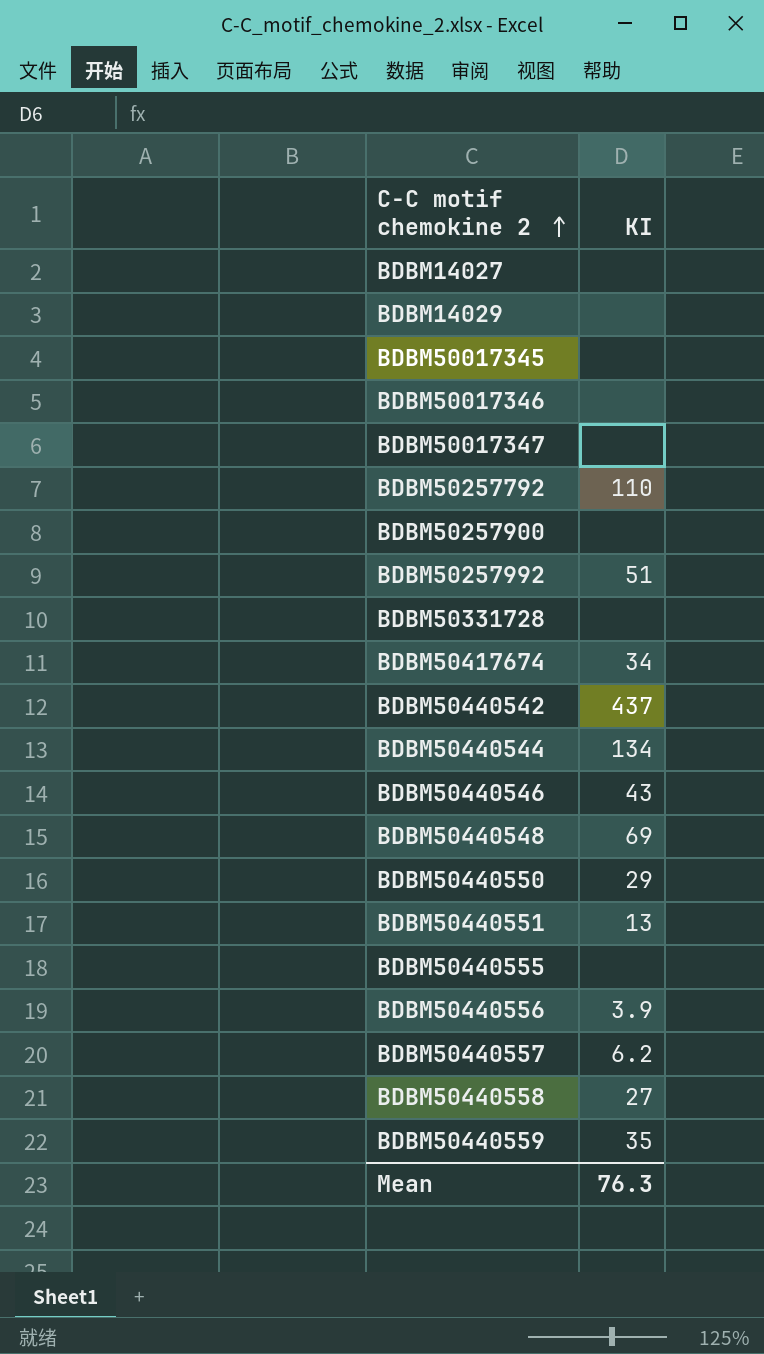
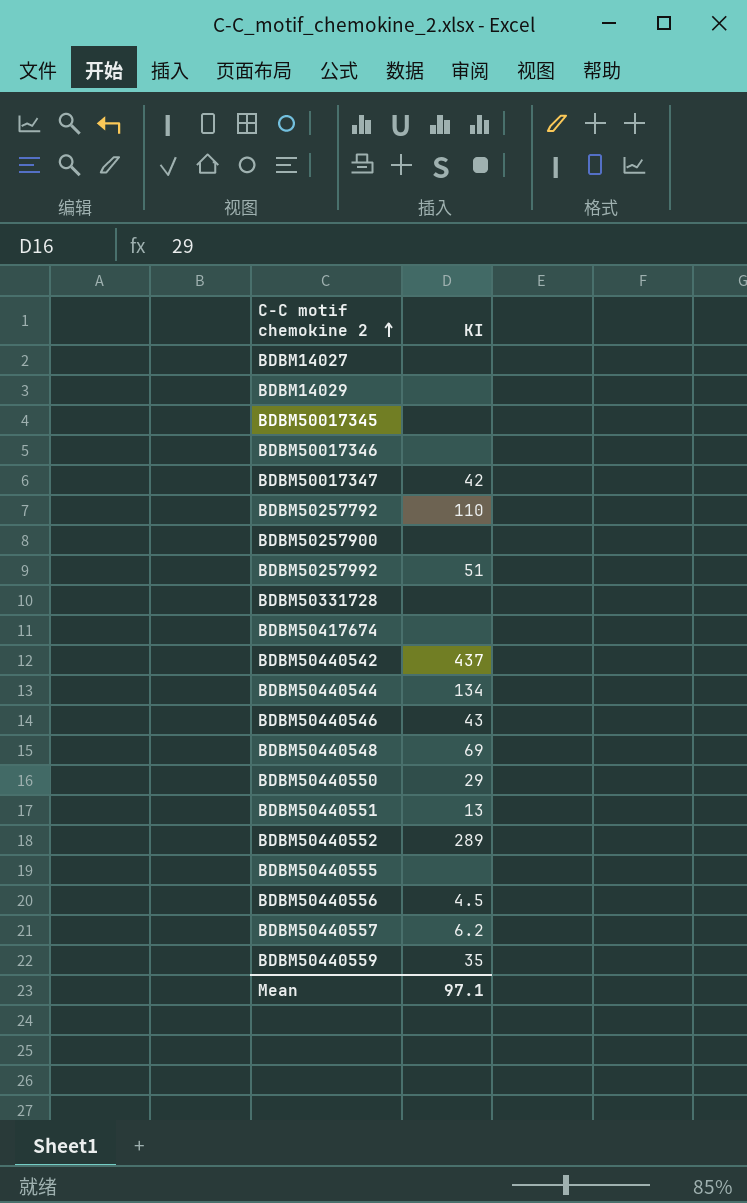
row BDBM50440558: 27 -> none
BDBM50017347 | KI: none -> 42
BDBM50417674 | KI: 34 -> none
row BDBM50440552: none -> 289
BDBM50440556 | KI: 3.9 -> 4.5
Mean | KI: 76.3 -> 97.1

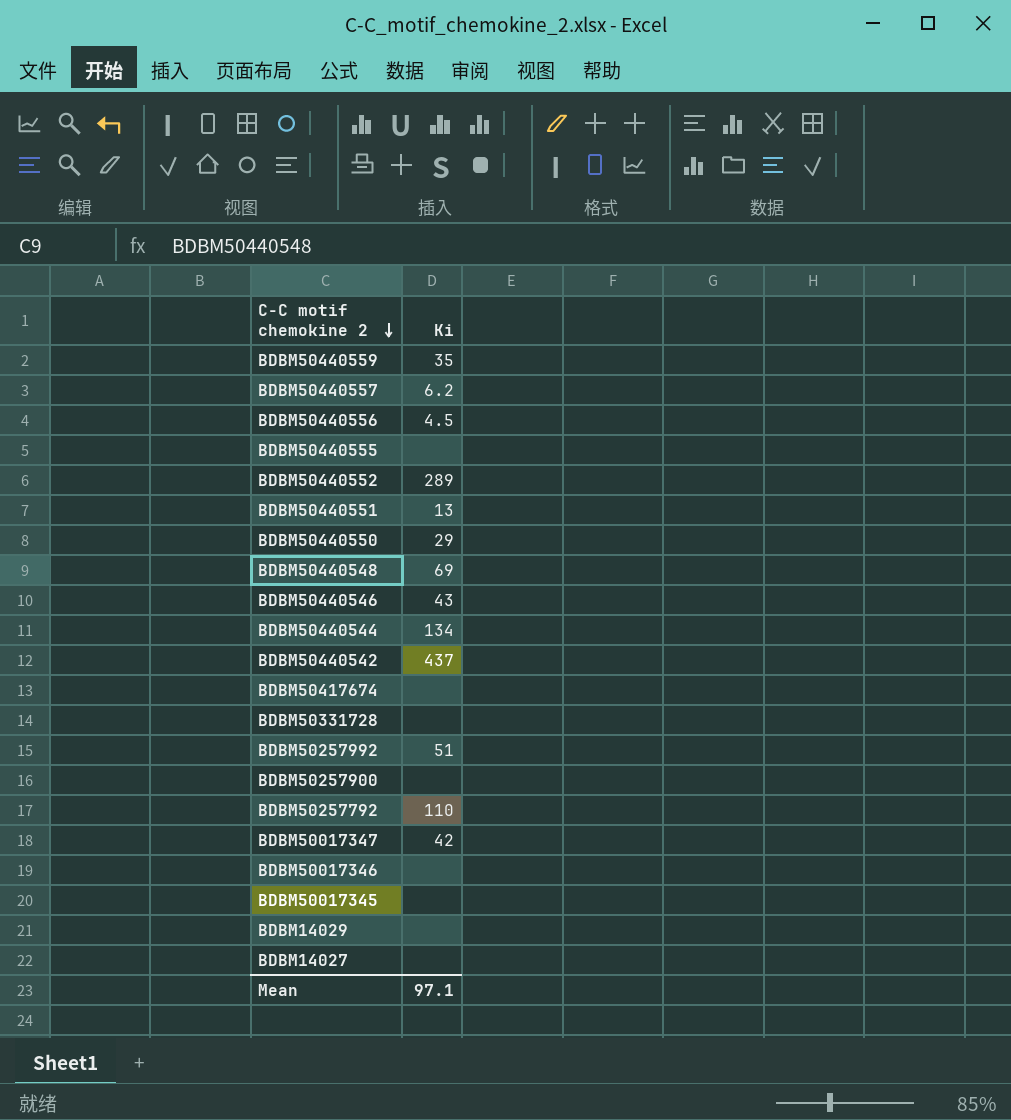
row order: C-C motif chemokine 2 ascending -> C-C motif chemokine 2 descending
column name: KI -> Ki

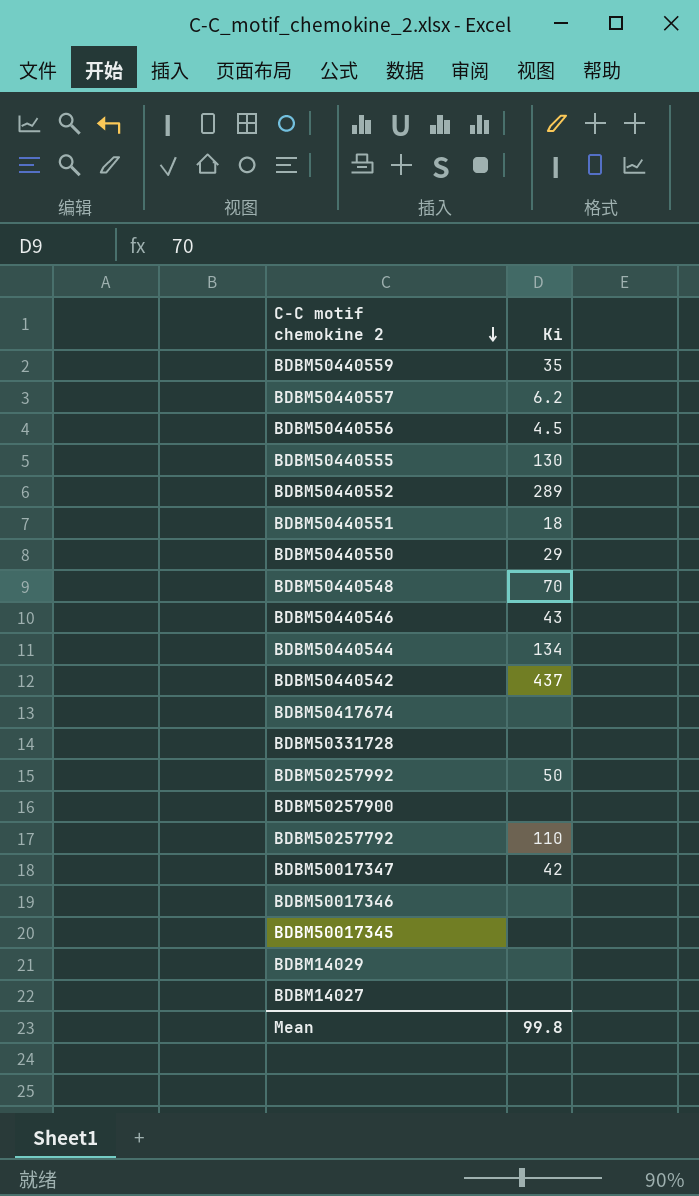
BDBM50440555 | Ki: none -> 130
BDBM50440551 | Ki: 13 -> 18
BDBM50440548 | Ki: 69 -> 70
BDBM50257992 | Ki: 51 -> 50
Mean | Ki: 97.1 -> 99.8

